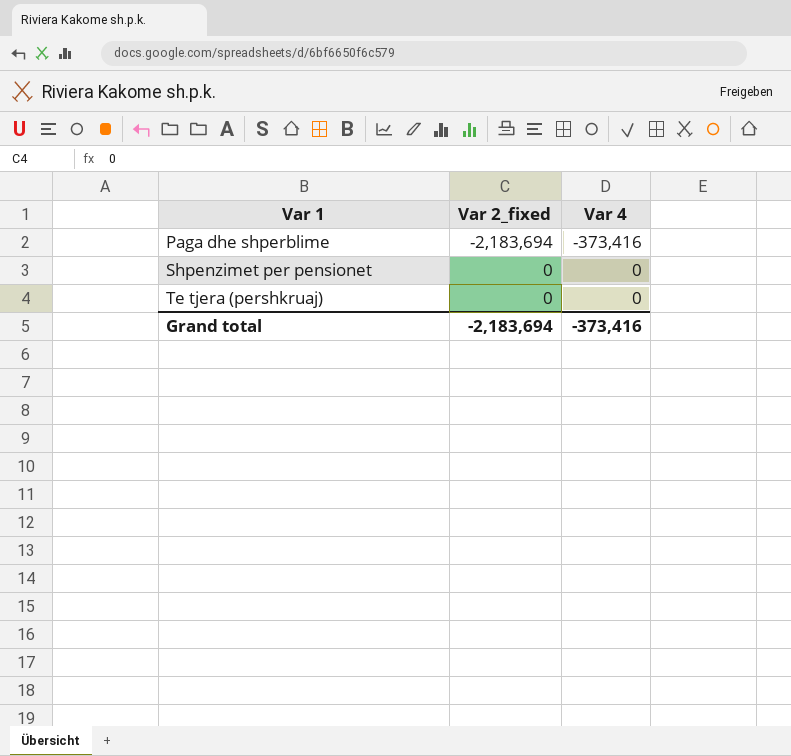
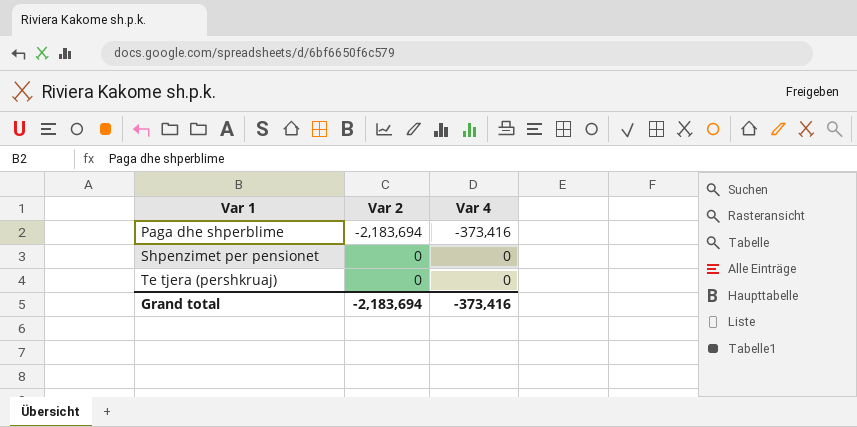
column name: Var 2_fixed -> Var 2

